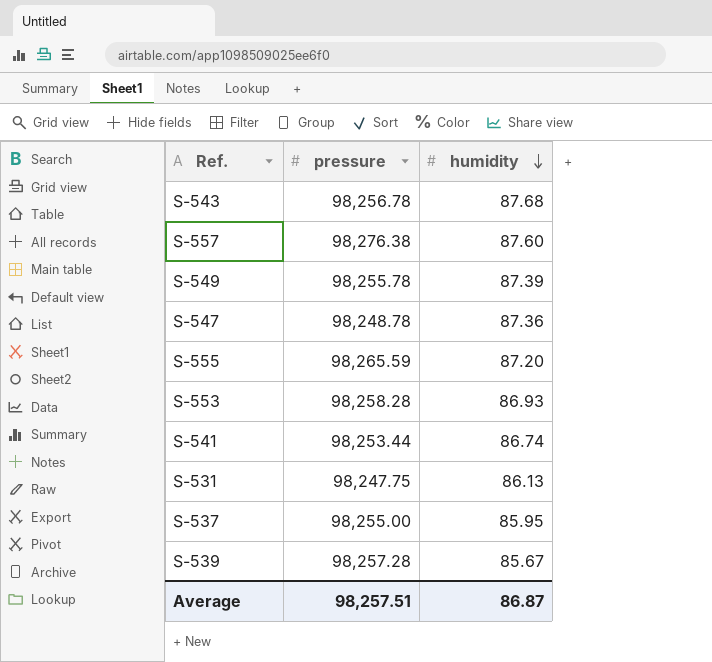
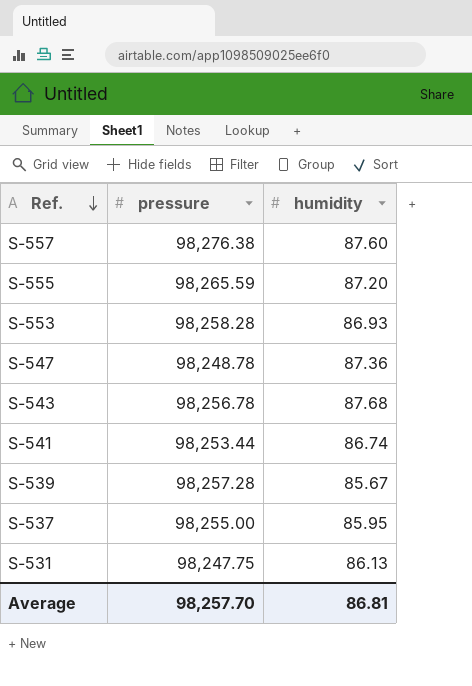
row order: humidity descending -> Ref. descending
row S-549: 98,255.78 | 87.39 -> none
Average | pressure: 98,257.51 -> 98,257.70
Average | humidity: 86.87 -> 86.81

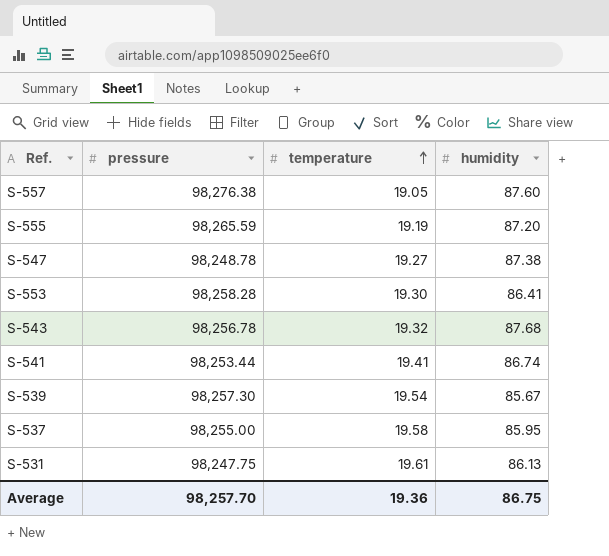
row order: Ref. descending -> temperature ascending
column temperature | position: none -> 3
S-547 | humidity: 87.36 -> 87.38
S-553 | humidity: 86.93 -> 86.41
S-539 | pressure: 98,257.28 -> 98,257.30
Average | humidity: 86.81 -> 86.75

